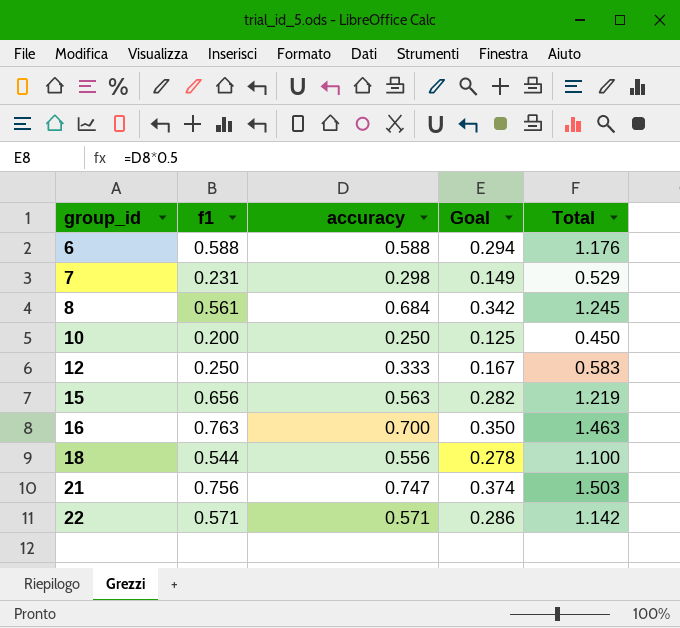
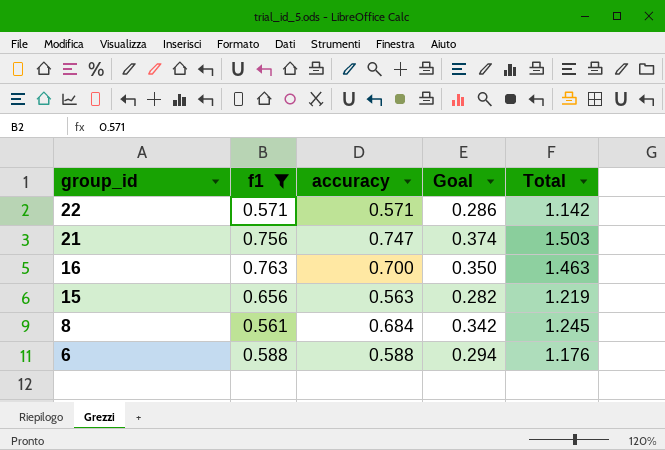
filter: none -> f1 >= 0.561
row order: group_id ascending -> group_id descending

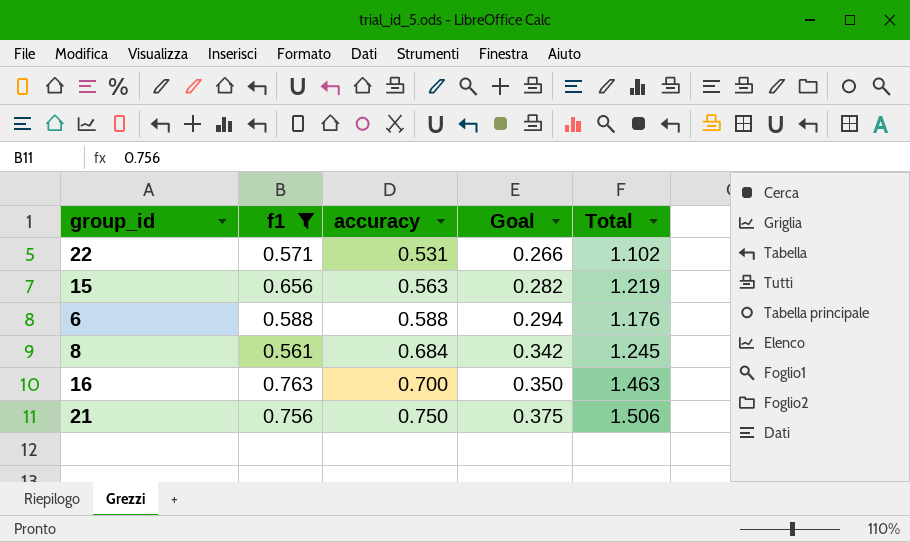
row order: group_id descending -> accuracy ascending
22 | accuracy: 0.571 -> 0.531
22 | Goal: 0.286 -> 0.266
22 | Total: 1.142 -> 1.102
21 | accuracy: 0.747 -> 0.750
21 | Goal: 0.374 -> 0.375
21 | Total: 1.503 -> 1.506

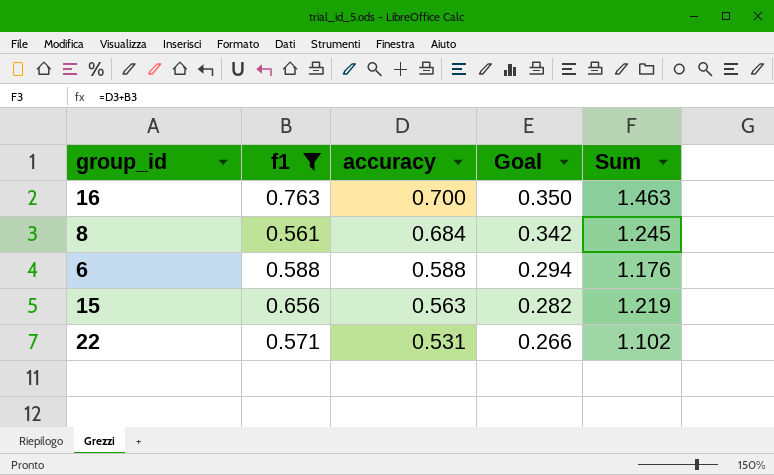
row order: accuracy ascending -> accuracy descending
column name: Total -> Sum
row 21: 0.756 | 0.750 | 0.375 | 1.506 -> none

